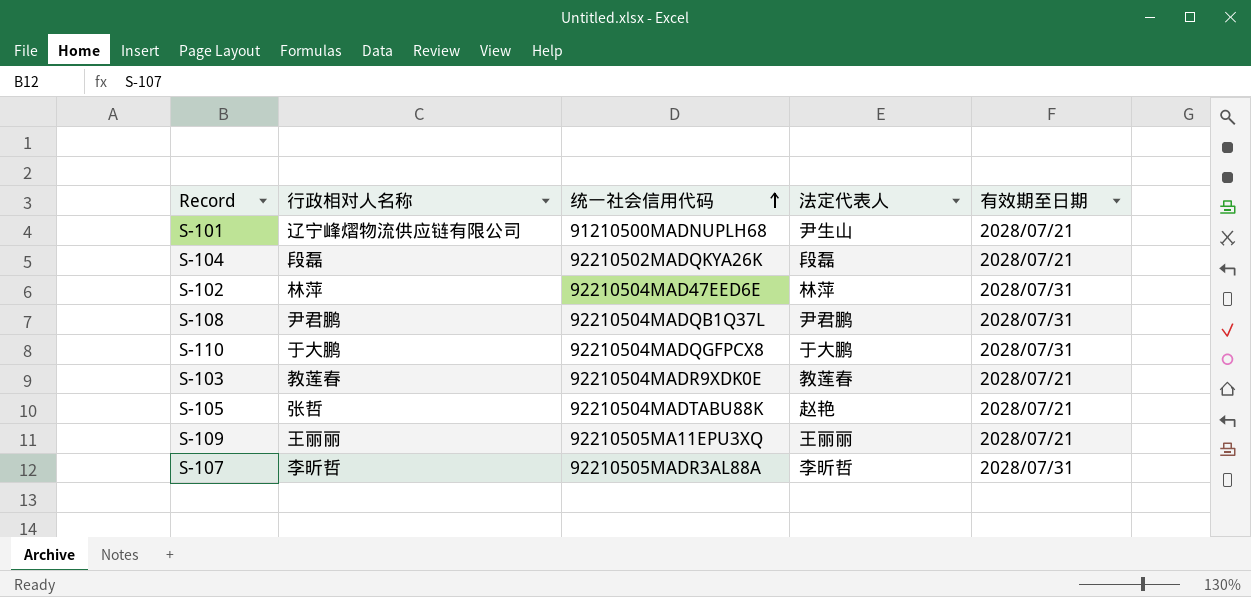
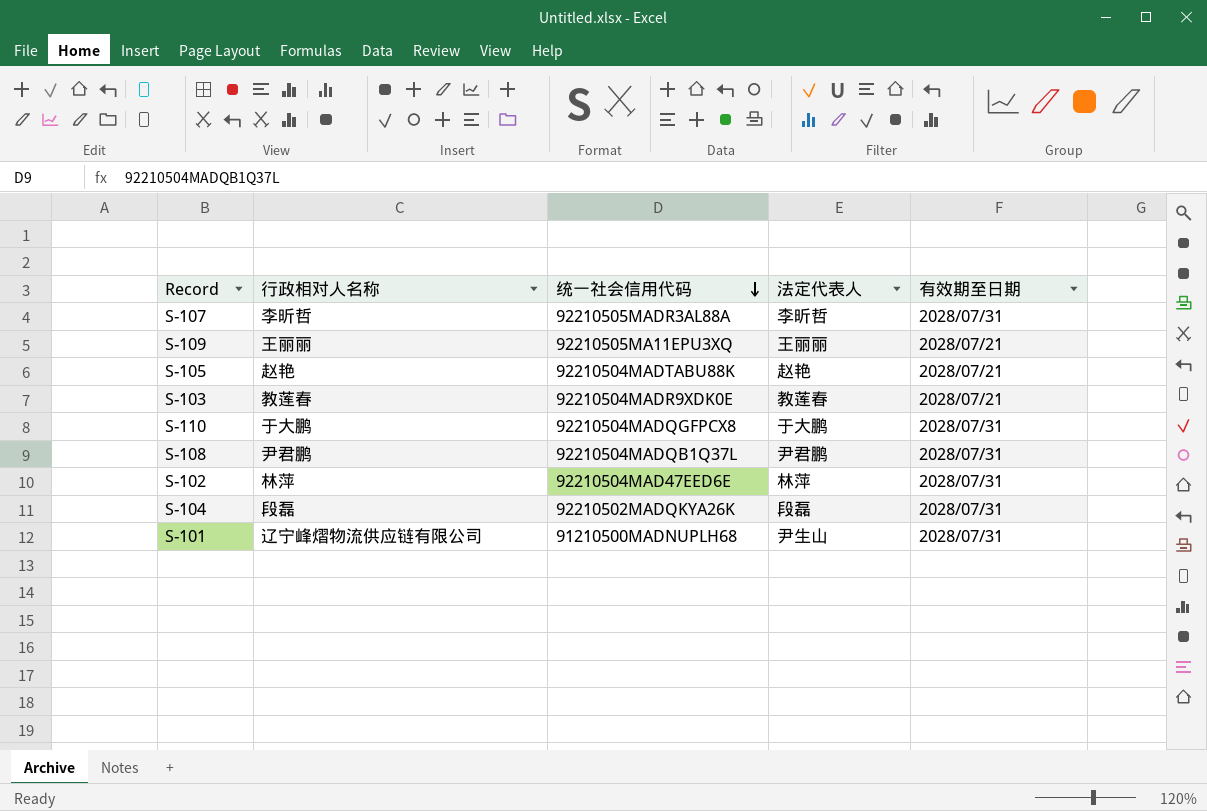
row order: 统一社会信用代码 ascending -> 统一社会信用代码 descending
S-105 | 行政相对人名称: 张哲 -> 赵艳
S-104 | 有效期至日期: 2028/07/21 -> 2028/07/31
S-101 | 有效期至日期: 2028/07/21 -> 2028/07/31

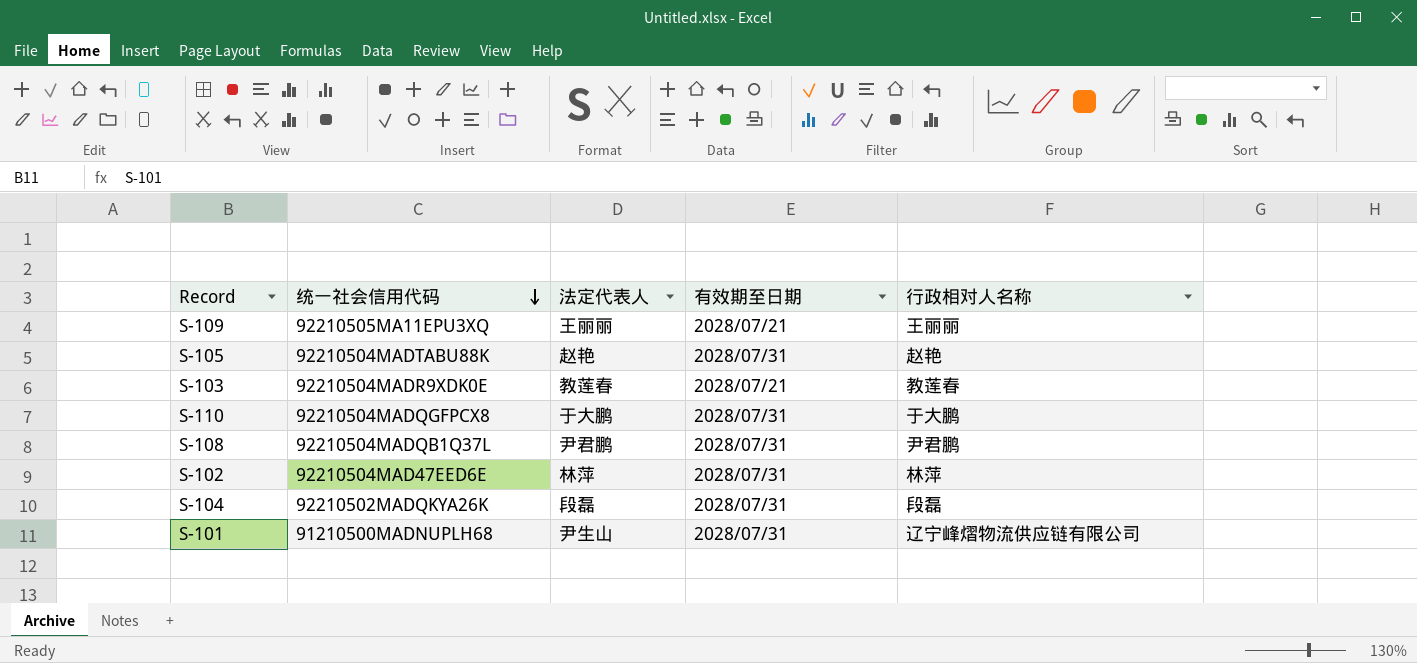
column 行政相对人名称 | position: 2 -> 5
row S-107: 李昕哲 | 92210505MADR3AL88A | 李昕哲 | 2028/07/31 -> none
S-105 | 有效期至日期: 2028/07/21 -> 2028/07/31

